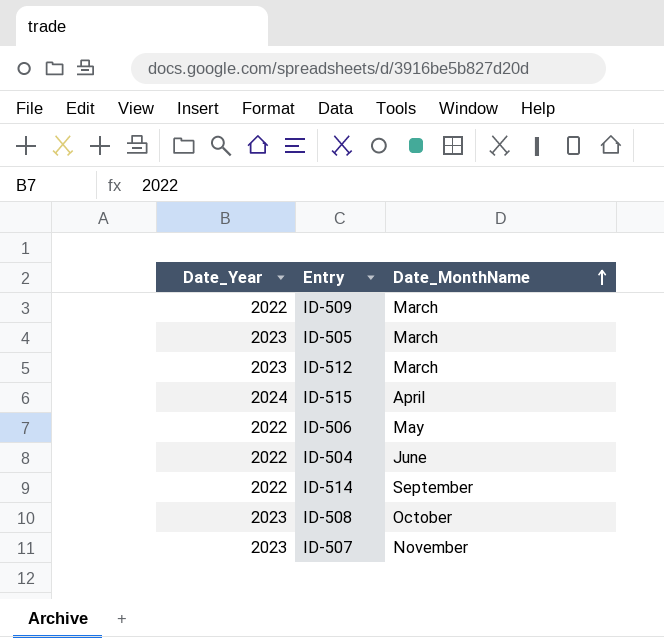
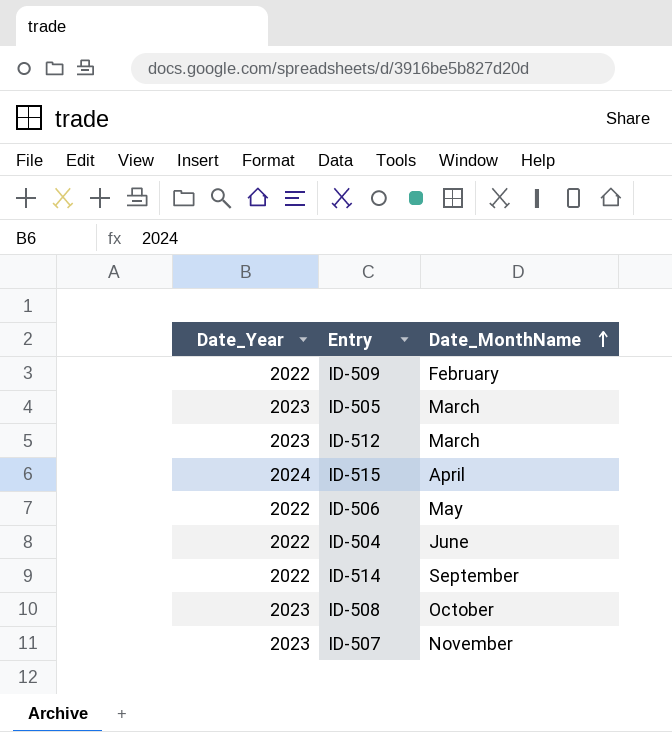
ID-509 | Date_MonthName: March -> February

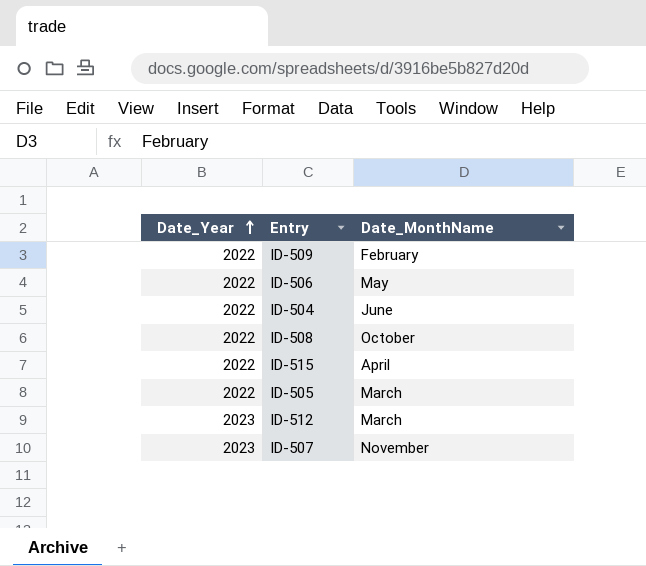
row order: Date_MonthName ascending -> Date_Year ascending
row ID-514: 2022 | September -> none
ID-508 | Date_Year: 2023 -> 2022
ID-515 | Date_Year: 2024 -> 2022
ID-505 | Date_Year: 2023 -> 2022

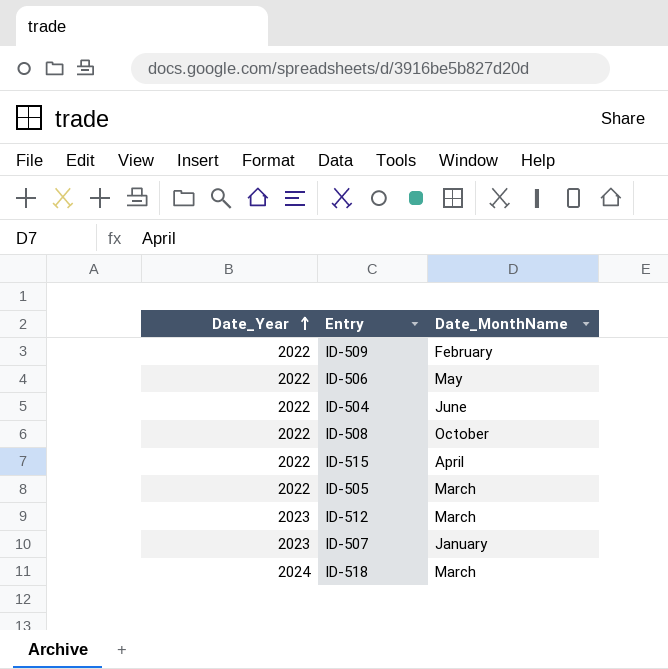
ID-507 | Date_MonthName: November -> January
row ID-518: none -> 2024 | March

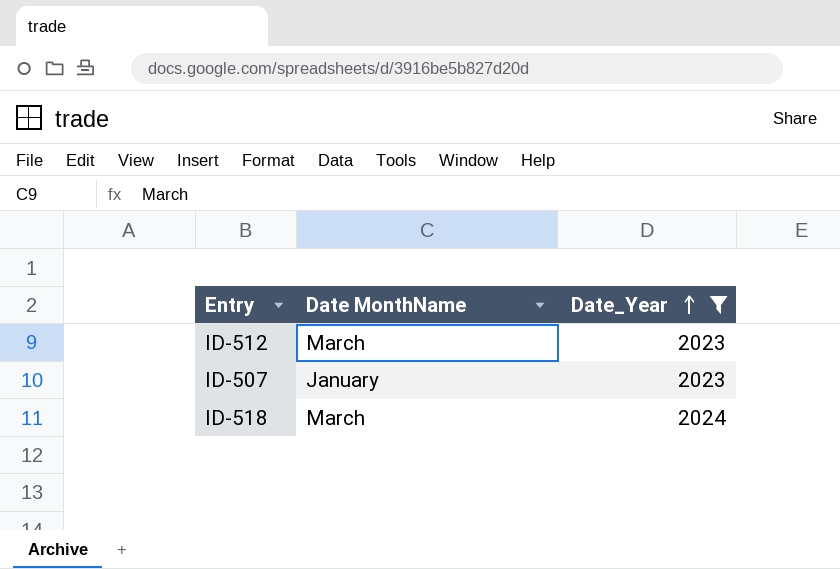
filter: none -> Date_Year != 2022
column name: Date_MonthName -> Date MonthName
column Date_Year | position: 1 -> 3

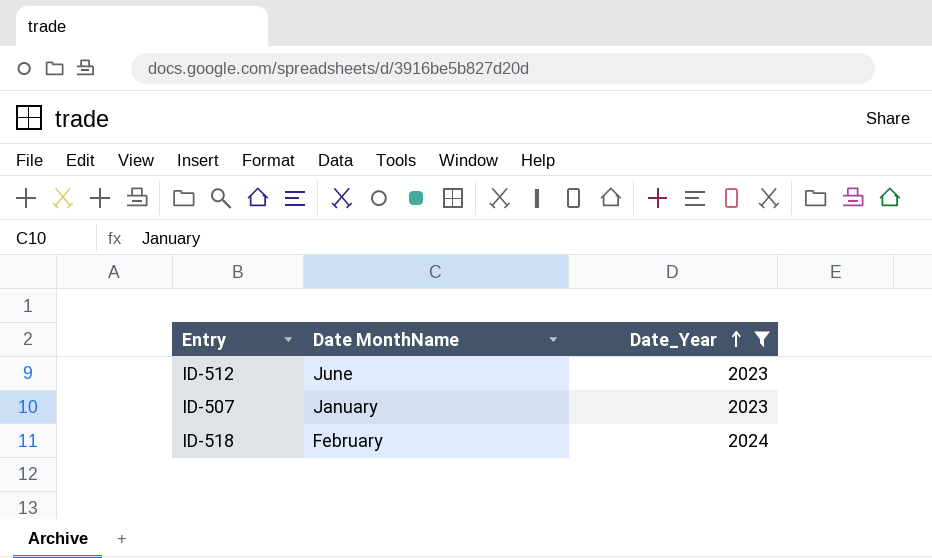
ID-512 | Date MonthName: March -> June
ID-518 | Date MonthName: March -> February

